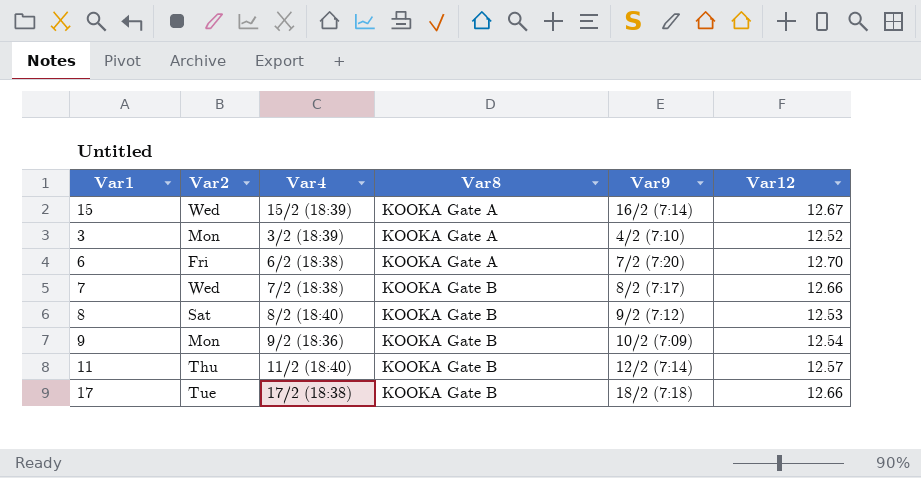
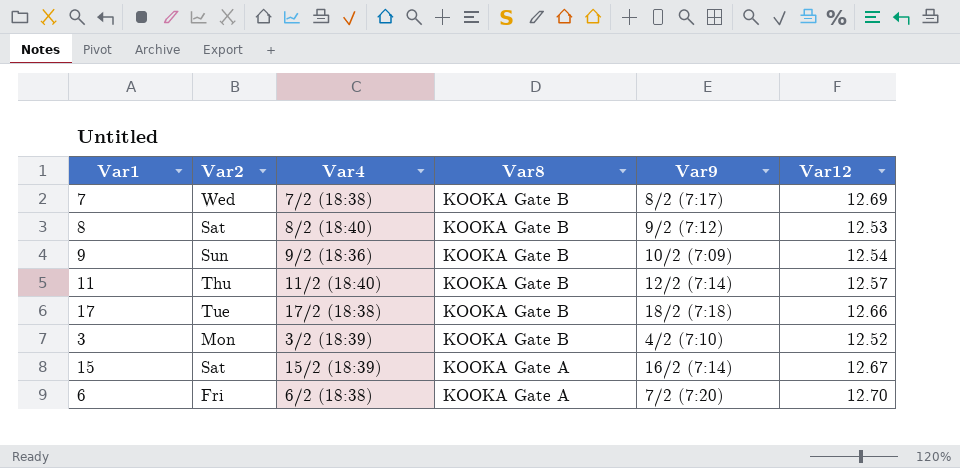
row order: Var8 ascending -> Var8 descending
7 | Var12: 12.66 -> 12.69
9 | Var2: Mon -> Sun
3 | Var8: KOOKA Gate A -> KOOKA Gate B
15 | Var2: Wed -> Sat

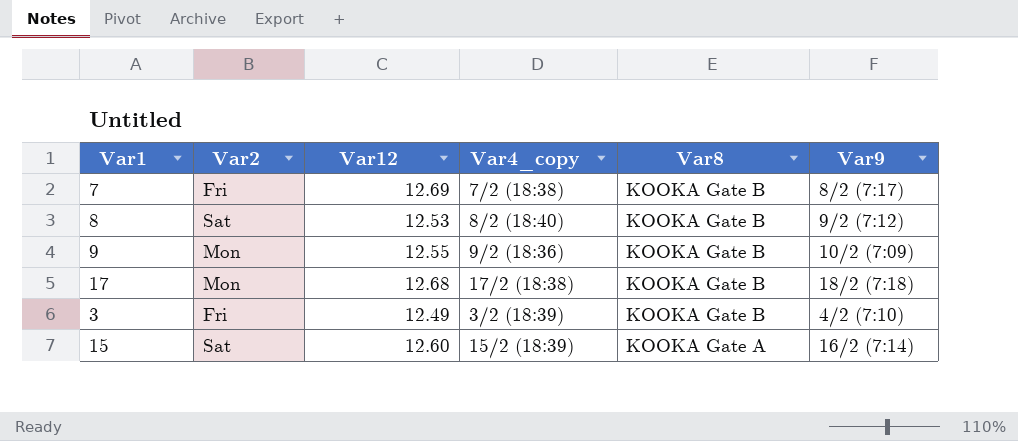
column Var12 | position: 6 -> 3
column name: Var4 -> Var4_copy
row 11: Thu | 11/2 (18:40) | KOOKA Gate B | 12/2 (7:14) | 12.57 -> none
row 6: Fri | 6/2 (18:38) | KOOKA Gate A | 7/2 (7:20) | 12.70 -> none
7 | Var2: Wed -> Fri
9 | Var2: Sun -> Mon
9 | Var12: 12.54 -> 12.55
17 | Var2: Tue -> Mon
17 | Var12: 12.66 -> 12.68
3 | Var2: Mon -> Fri
3 | Var12: 12.52 -> 12.49
15 | Var12: 12.67 -> 12.60

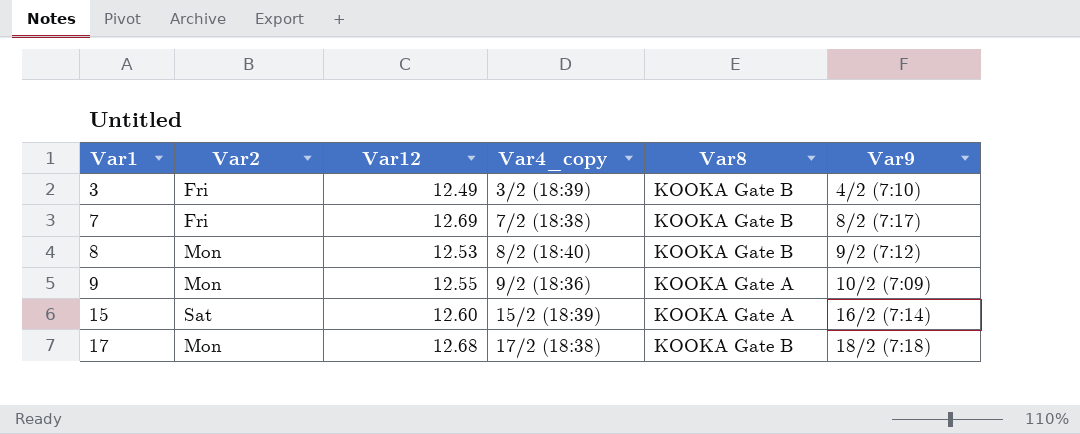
row order: Var8 descending -> Var1 ascending
8 | Var2: Sat -> Mon
9 | Var8: KOOKA Gate B -> KOOKA Gate A

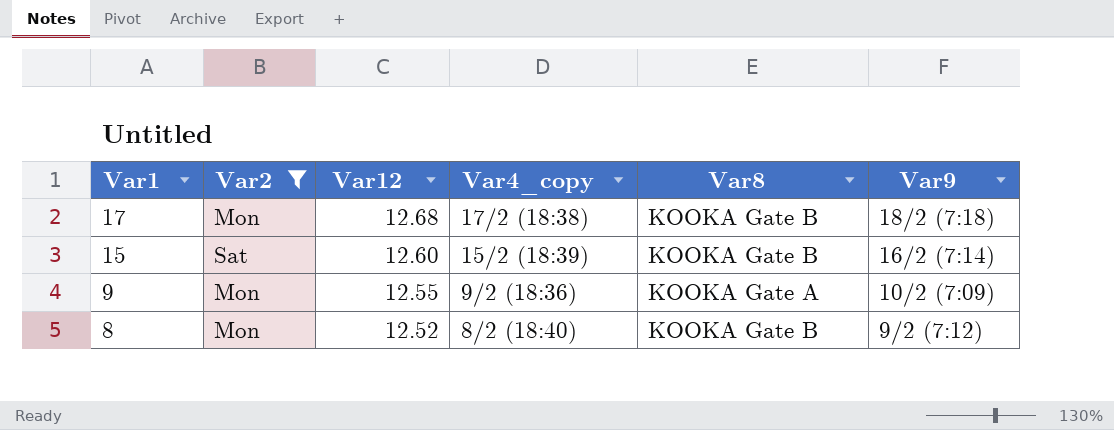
filter: none -> Var2 != Fri
row order: Var1 ascending -> Var1 descending
15 | Var8: KOOKA Gate A -> KOOKA Gate B
8 | Var12: 12.53 -> 12.52

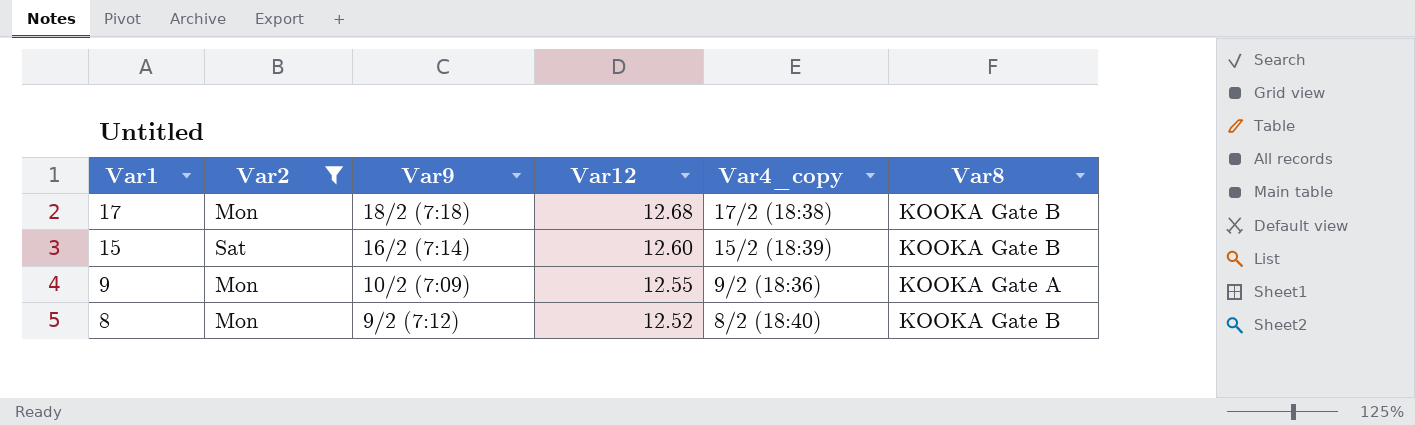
column Var9 | position: 6 -> 3

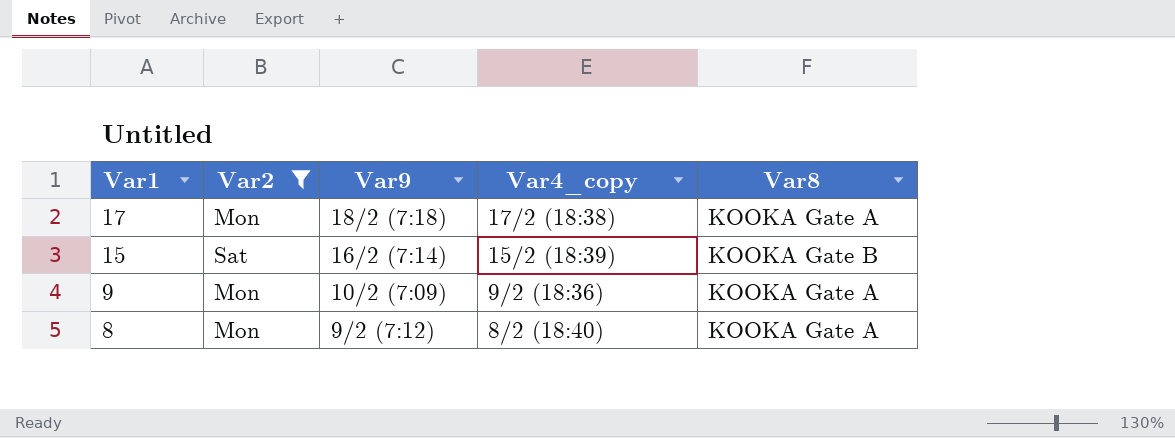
column Var12 | position: 4 -> none
17 | Var8: KOOKA Gate B -> KOOKA Gate A
8 | Var8: KOOKA Gate B -> KOOKA Gate A

